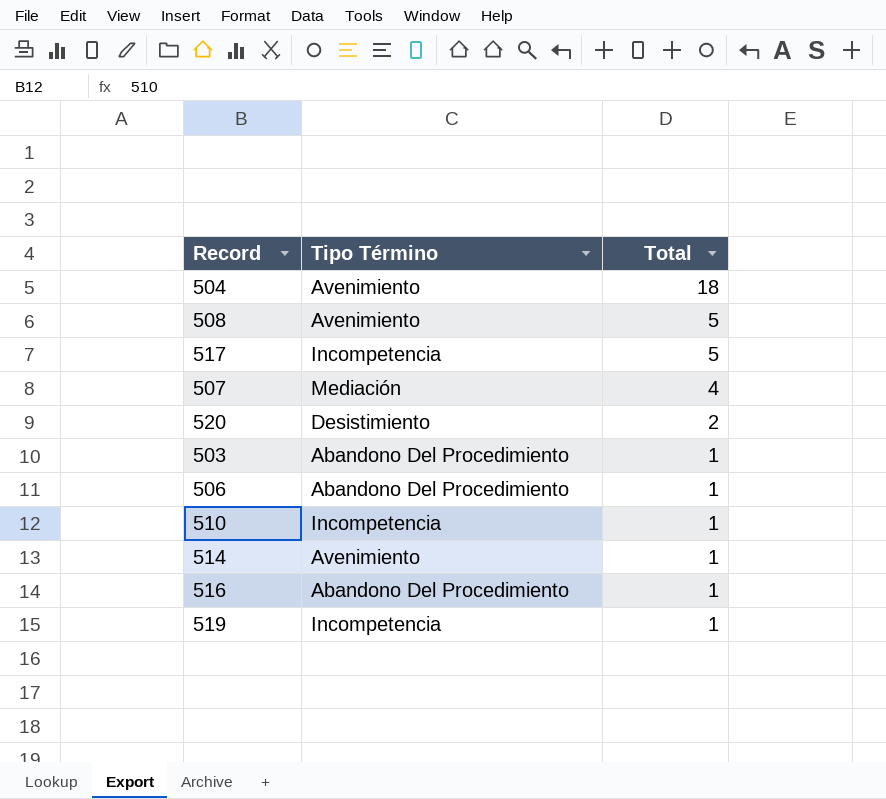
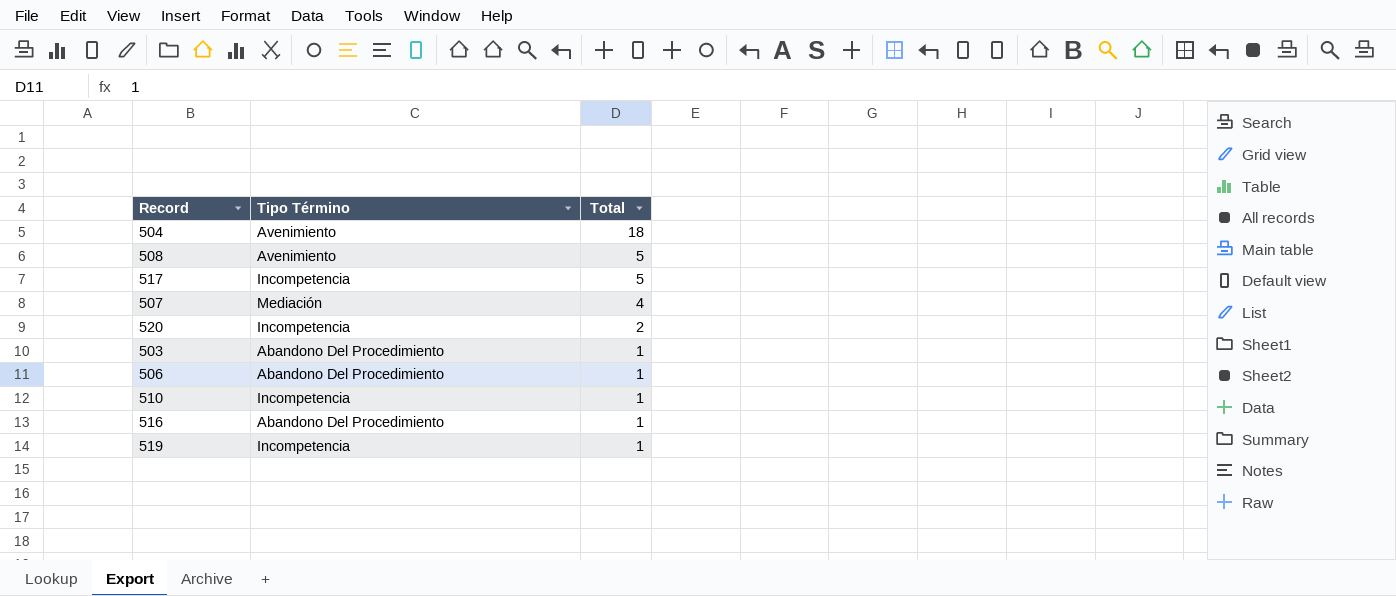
row 514: Avenimiento | 1 -> none
520 | Tipo Término: Desistimiento -> Incompetencia

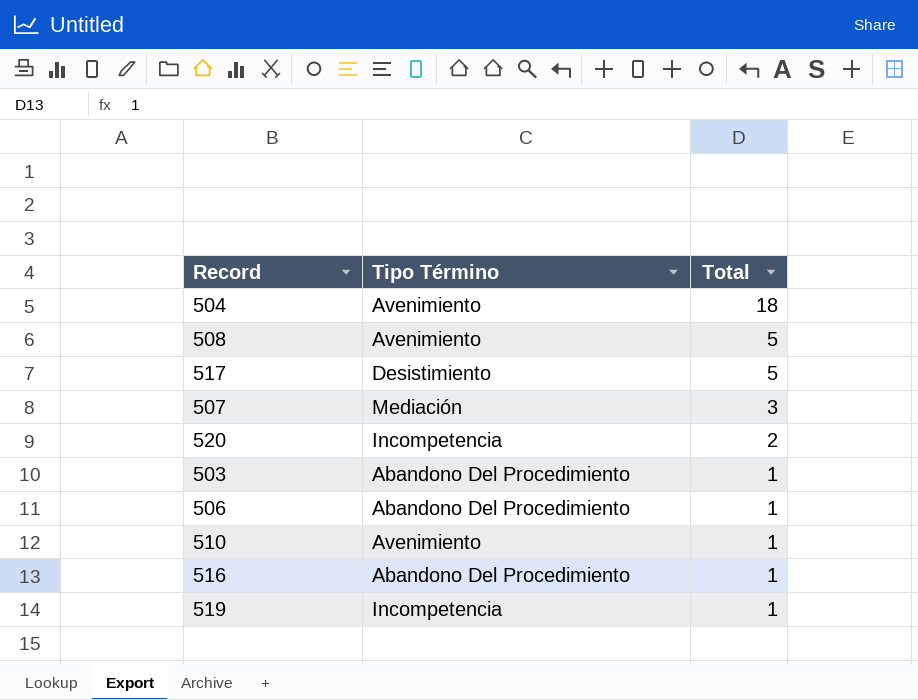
517 | Tipo Término: Incompetencia -> Desistimiento
507 | Total: 4 -> 3
510 | Tipo Término: Incompetencia -> Avenimiento

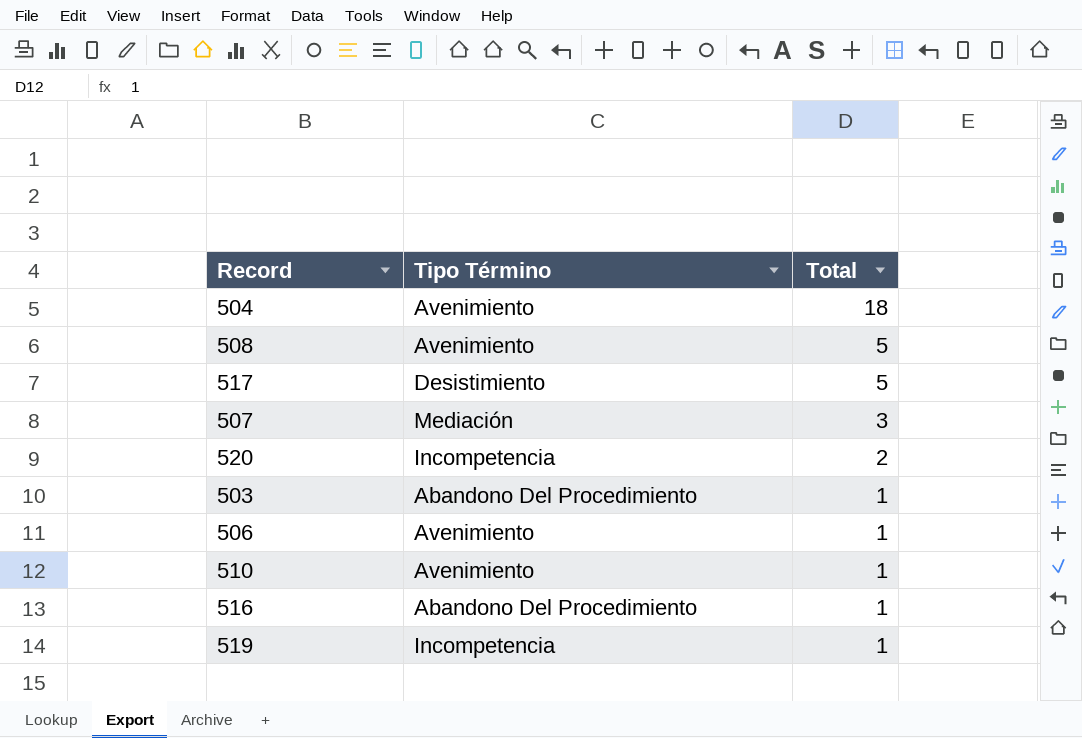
506 | Tipo Término: Abandono Del Procedimiento -> Avenimiento

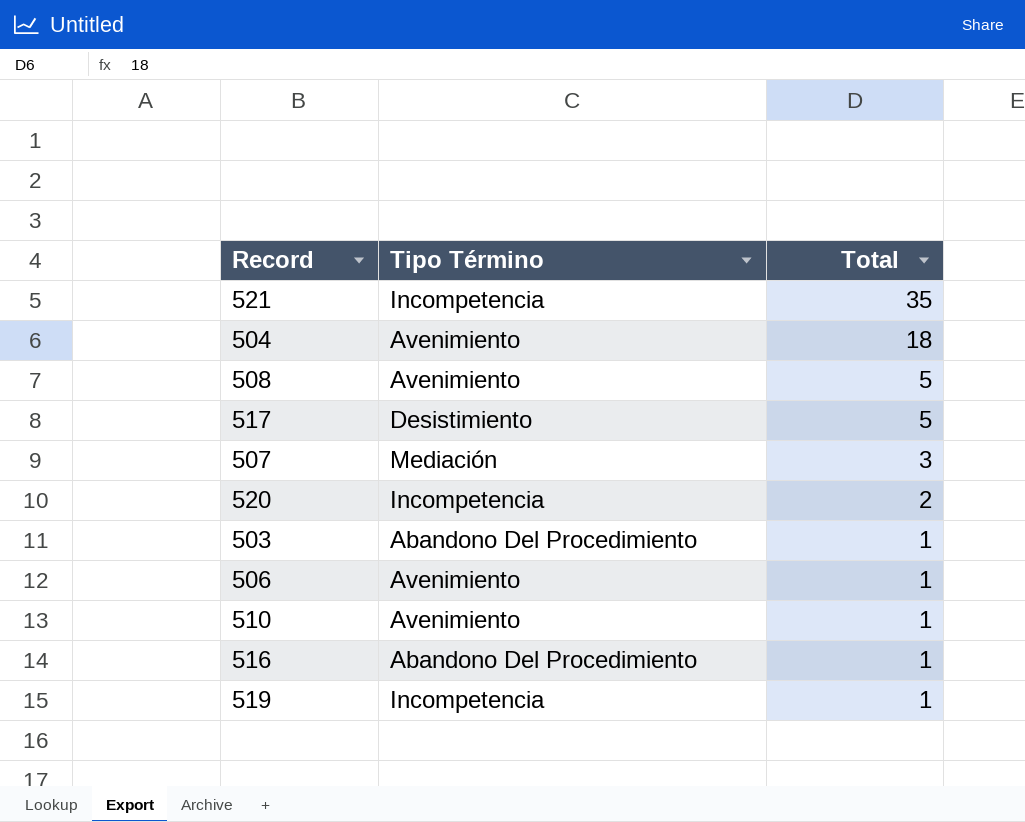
row 521: none -> Incompetencia | 35

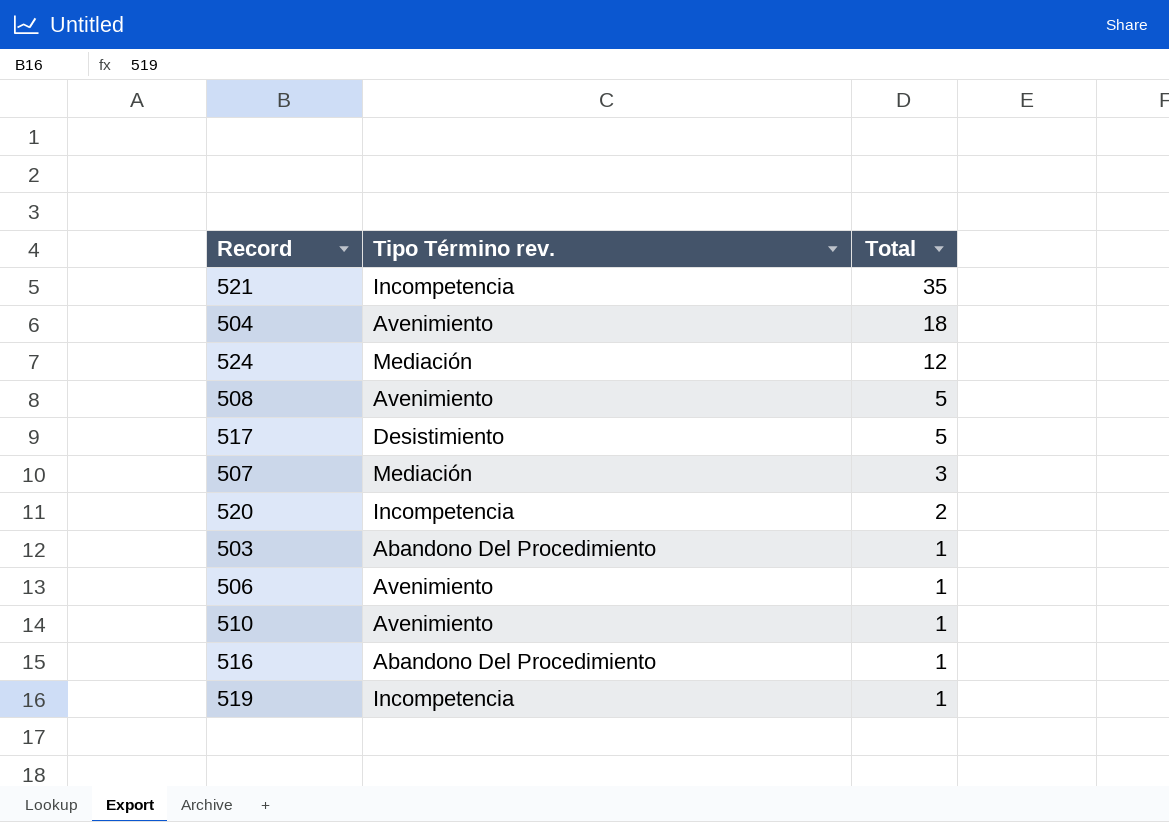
column name: Tipo Término -> Tipo Término rev.
row 524: none -> Mediación | 12

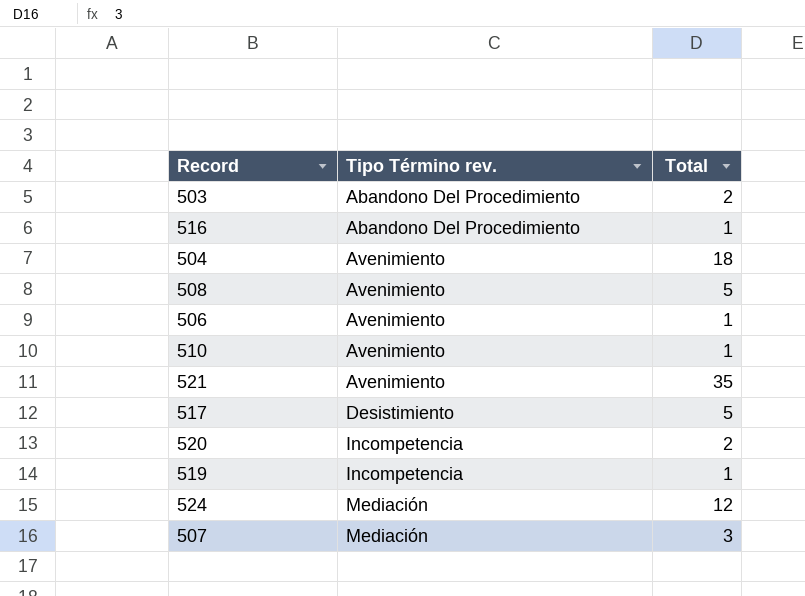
row order: Total descending -> Tipo Término rev. ascending
503 | Total: 1 -> 2
521 | Tipo Término rev.: Incompetencia -> Avenimiento

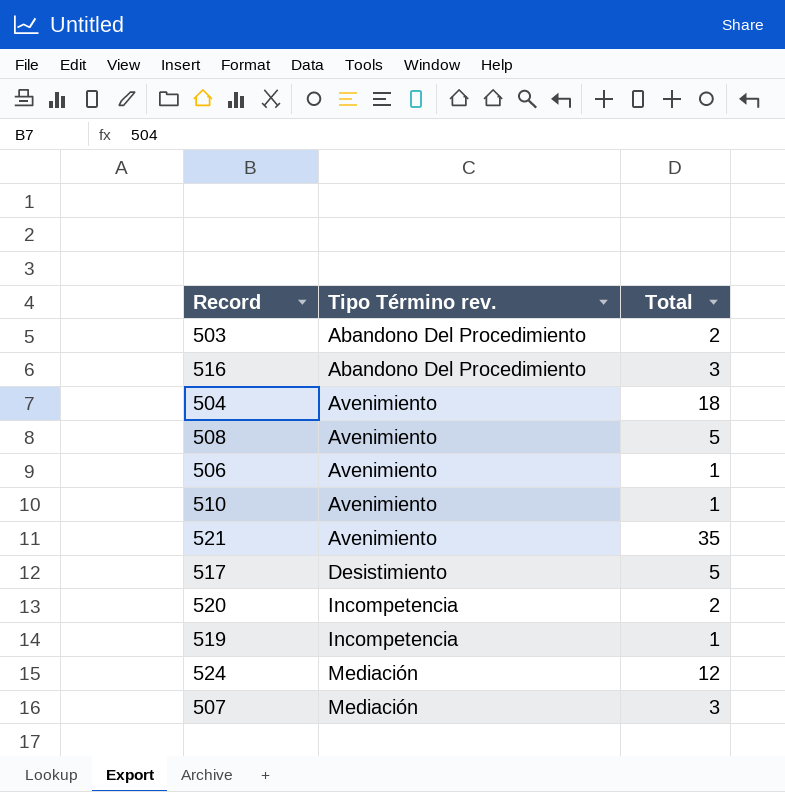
516 | Total: 1 -> 3

